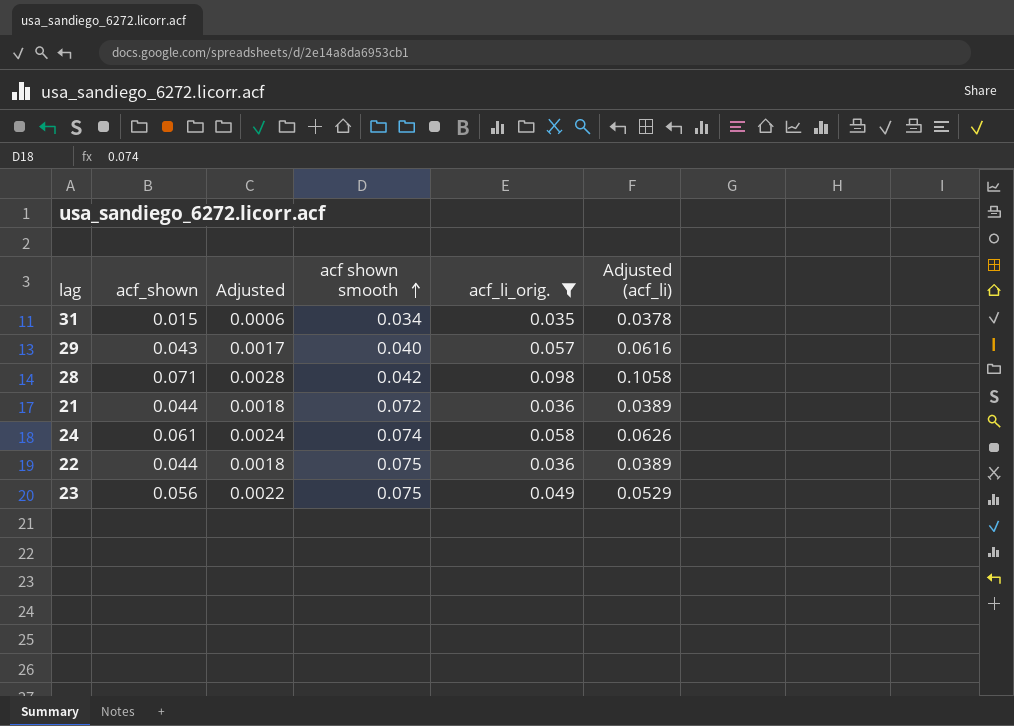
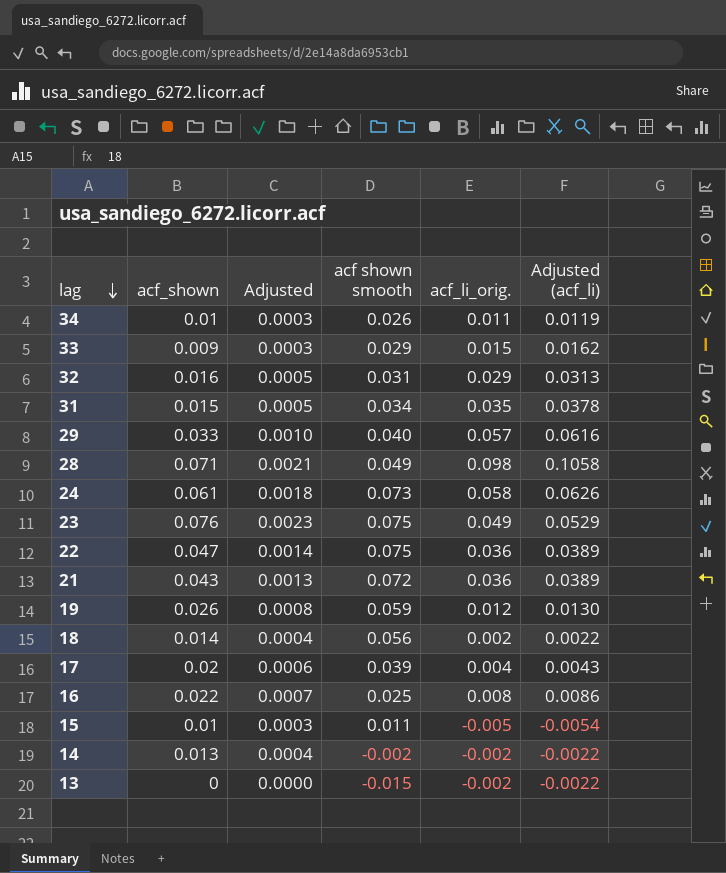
filter: acf_li_orig. >= 0.035 -> none
row order: acf shown smooth ascending -> lag descending
column Adjusted | formula: [acf_shown] * 0.04 -> [acf_shown] * 0.03
29 | acf_shown: 0.043 -> 0.033
28 | acf shown smooth: 0.042 -> 0.049
24 | acf shown smooth: 0.074 -> 0.073
23 | acf_shown: 0.056 -> 0.076
22 | acf_shown: 0.044 -> 0.047
21 | acf_shown: 0.044 -> 0.043

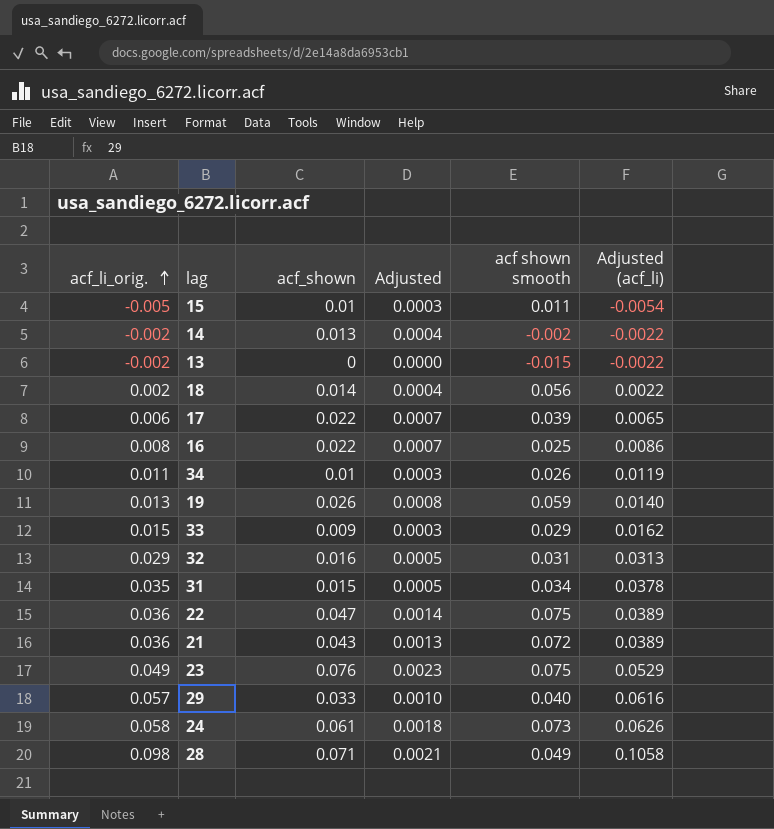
row order: lag descending -> acf_li_orig. ascending
column acf_li_orig. | position: 5 -> 1
17 | acf_li_orig.: 0.004 -> 0.006
17 | acf_shown: 0.02 -> 0.022
17 | Adjusted: 0.0006 -> 0.0007
17 | Adjusted (acf_li): 0.0043 -> 0.0065
19 | acf_li_orig.: 0.012 -> 0.013
19 | Adjusted (acf_li): 0.0130 -> 0.0140

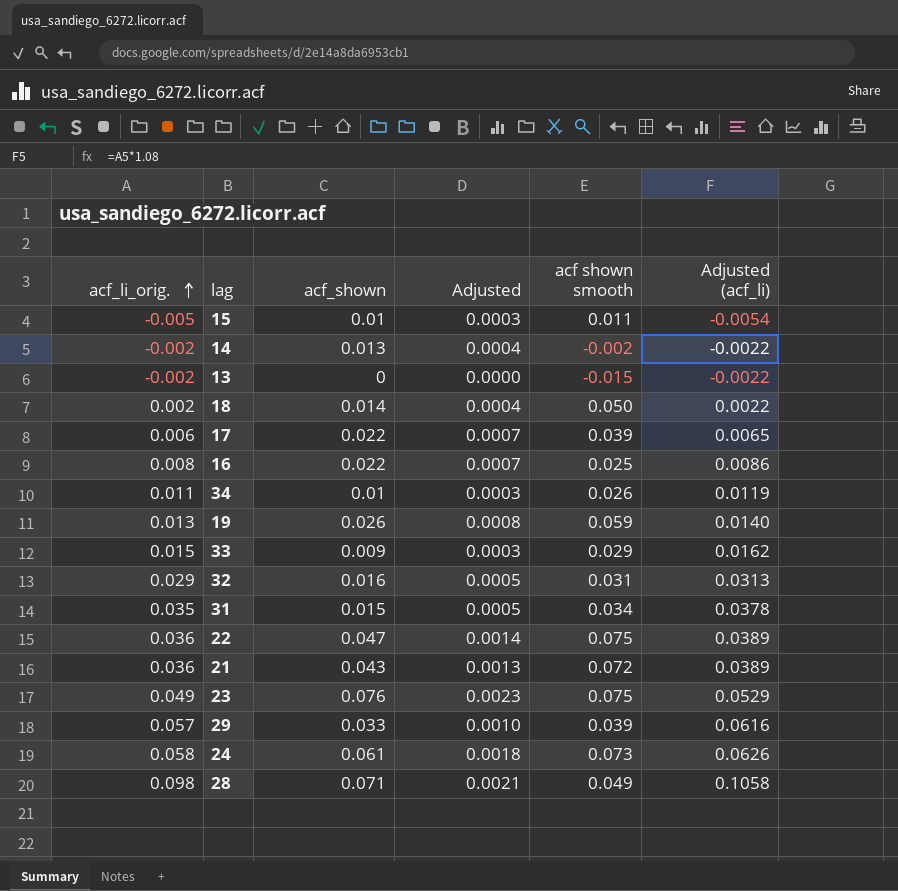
18 | acf shown smooth: 0.056 -> 0.050
29 | acf shown smooth: 0.040 -> 0.039

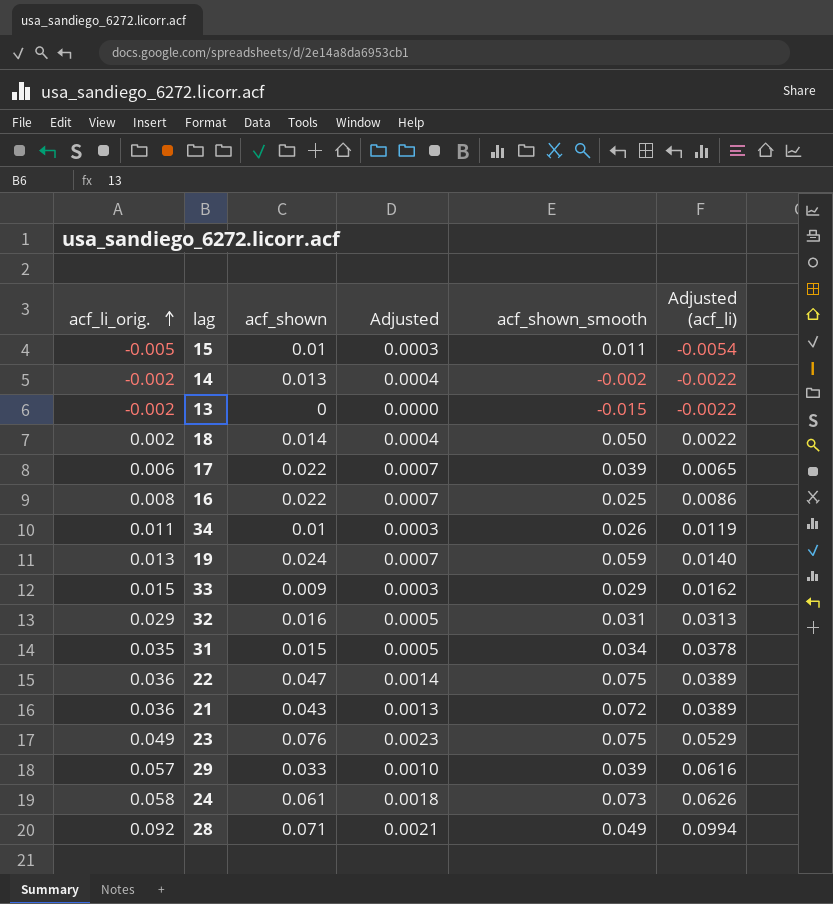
column name: acf shown smooth -> acf_shown_smooth
19 | acf_shown: 0.026 -> 0.024
19 | Adjusted: 0.0008 -> 0.0007
28 | acf_li_orig.: 0.098 -> 0.092
28 | Adjusted (acf_li): 0.1058 -> 0.0994

